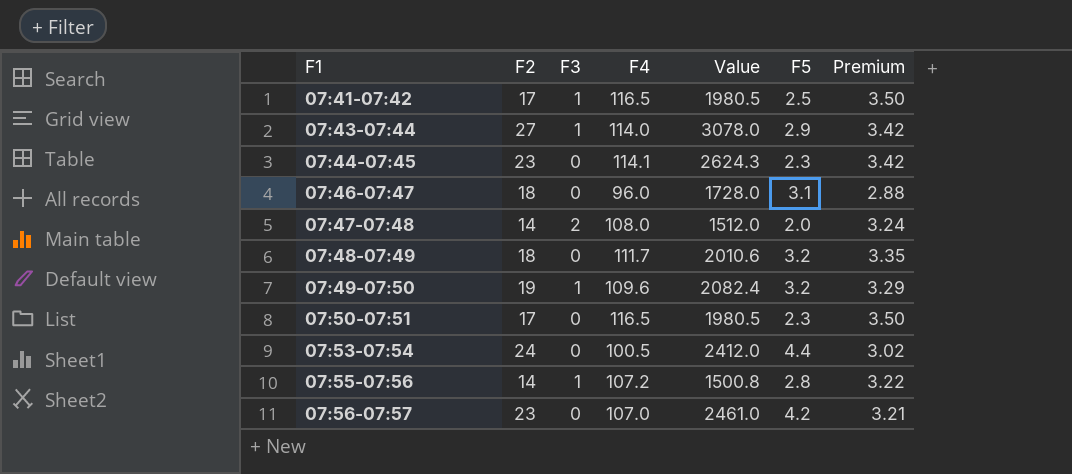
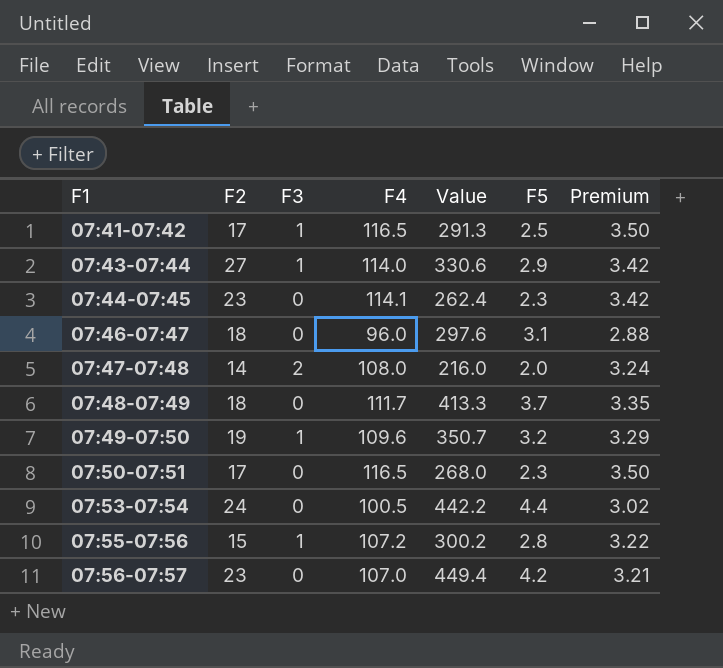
column Value | formula: [F2] * [F4] -> [F4] * [F5]
07:48-07:49 | F5: 3.2 -> 3.7
07:55-07:56 | F2: 14 -> 15

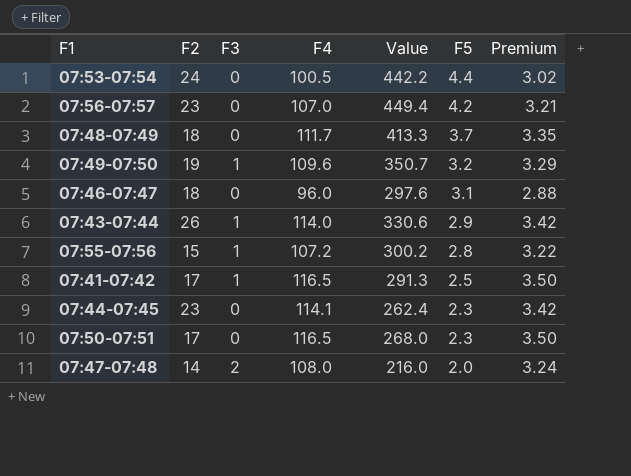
row order: F1 ascending -> F5 descending
07:43-07:44 | F2: 27 -> 26

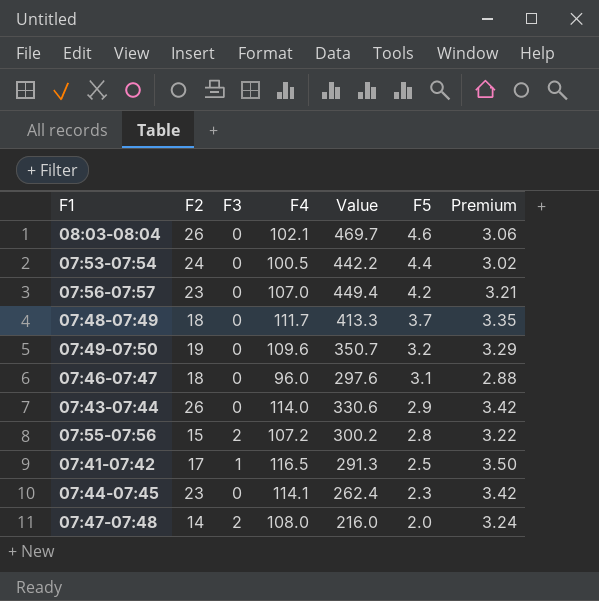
row 07:50-07:51: 17 | 0 | 116.5 | 268.0 | 2.3 | 3.50 -> none
row 08:03-08:04: none -> 26 | 0 | 102.1 | 469.7 | 4.6 | 3.06
07:49-07:50 | F3: 1 -> 0
07:43-07:44 | F3: 1 -> 0
07:55-07:56 | F3: 1 -> 2

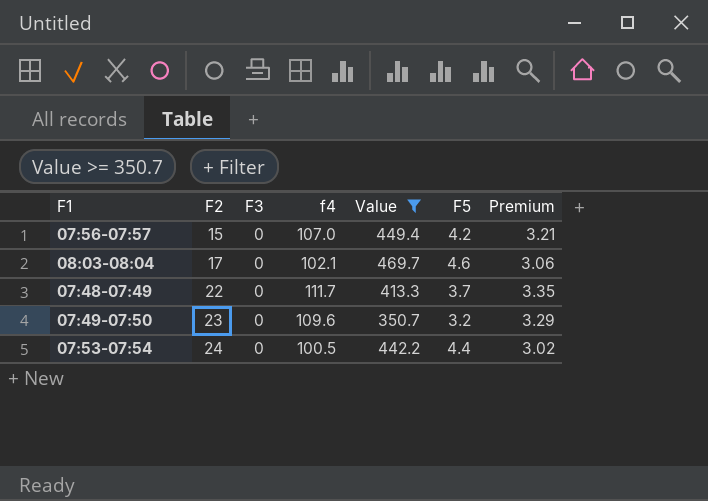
filter: none -> Value >= 350.7
row order: F5 descending -> F2 ascending
column name: F4 -> f4
07:56-07:57 | F2: 23 -> 15
08:03-08:04 | F2: 26 -> 17
07:48-07:49 | F2: 18 -> 22
07:49-07:50 | F2: 19 -> 23

